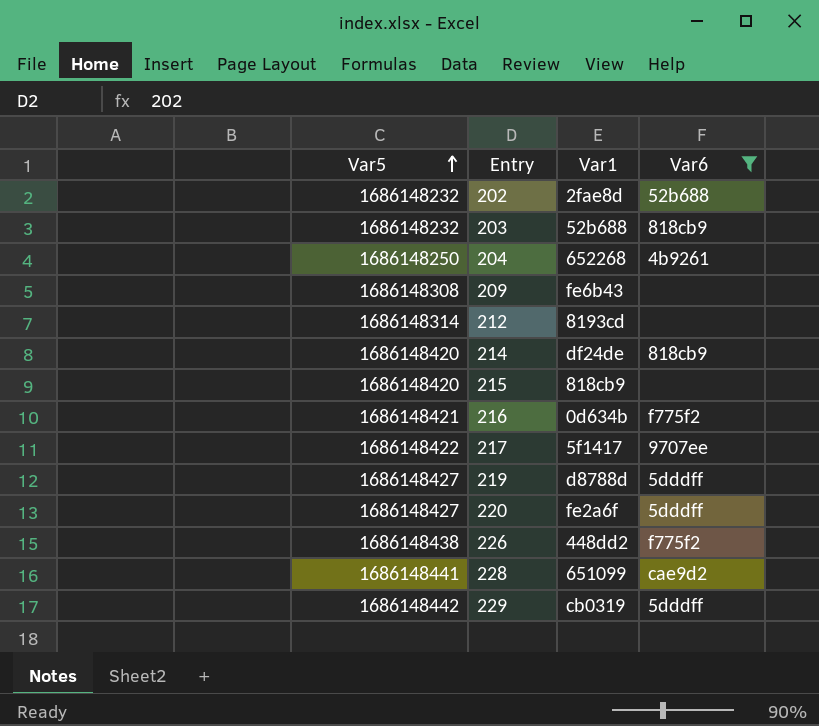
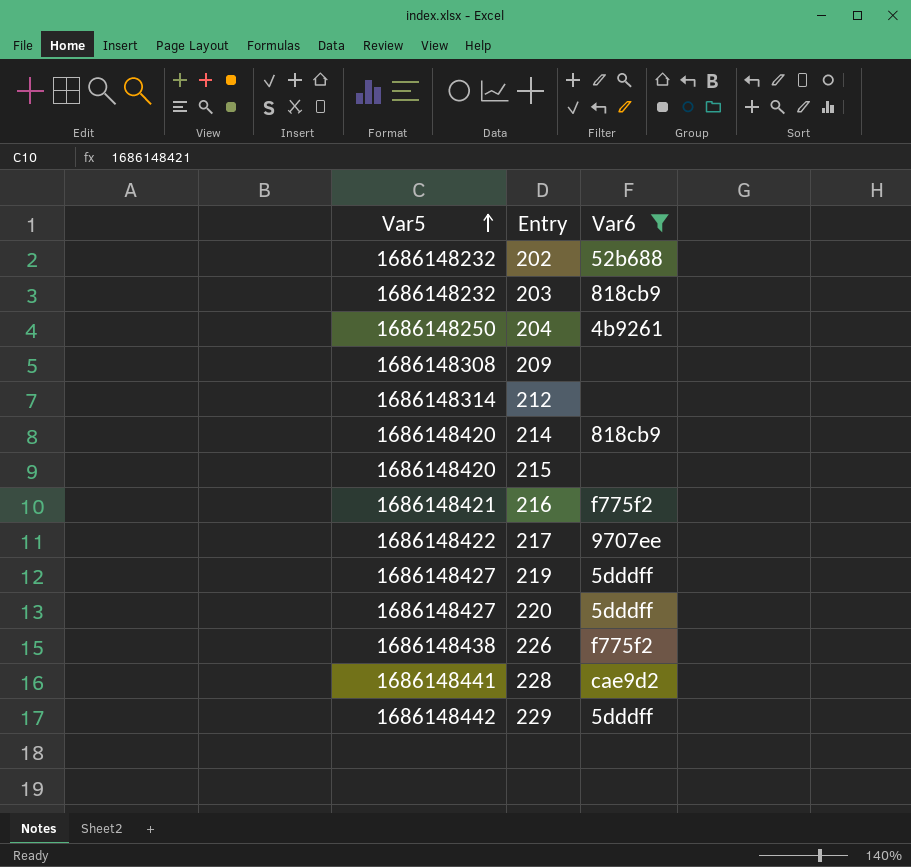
column Var1 | position: 3 -> none

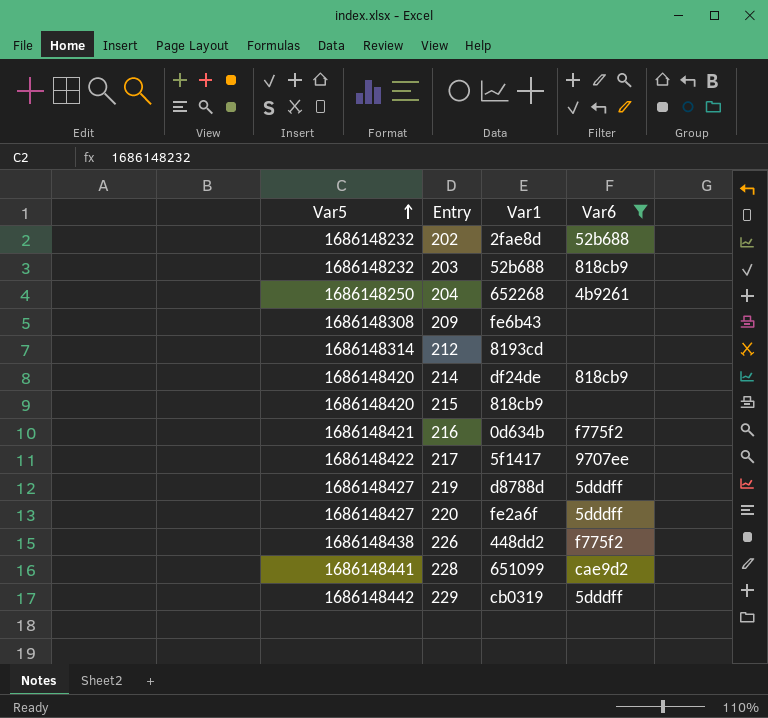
column Var1 | position: none -> 3

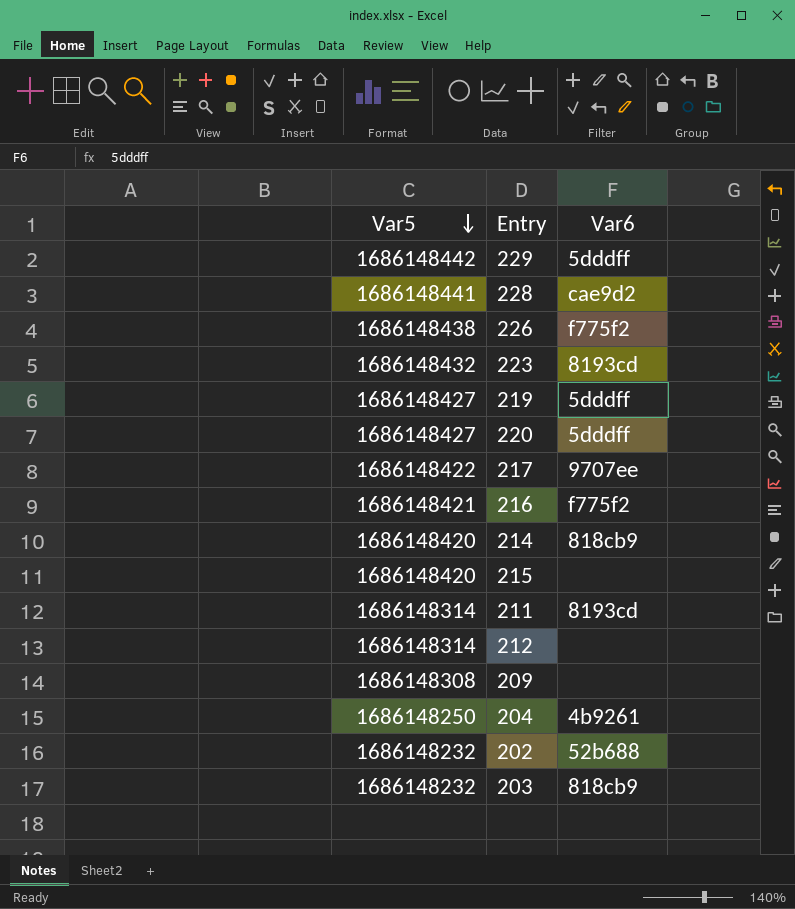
filter: Var6 != 8193cd -> none
row order: Var5 ascending -> Var5 descending
column Var1 | position: 3 -> none

